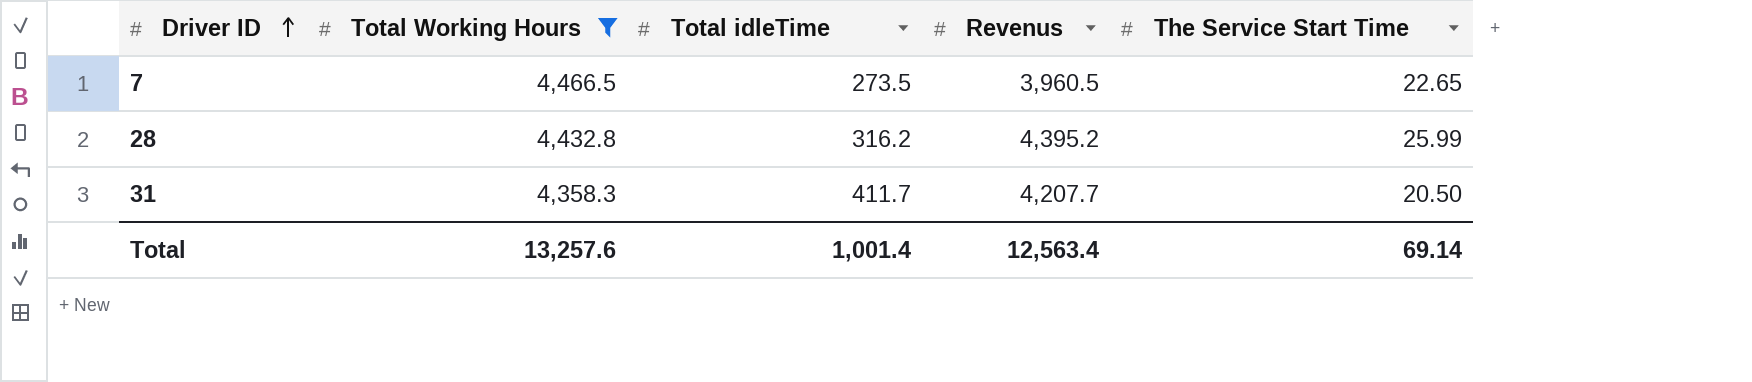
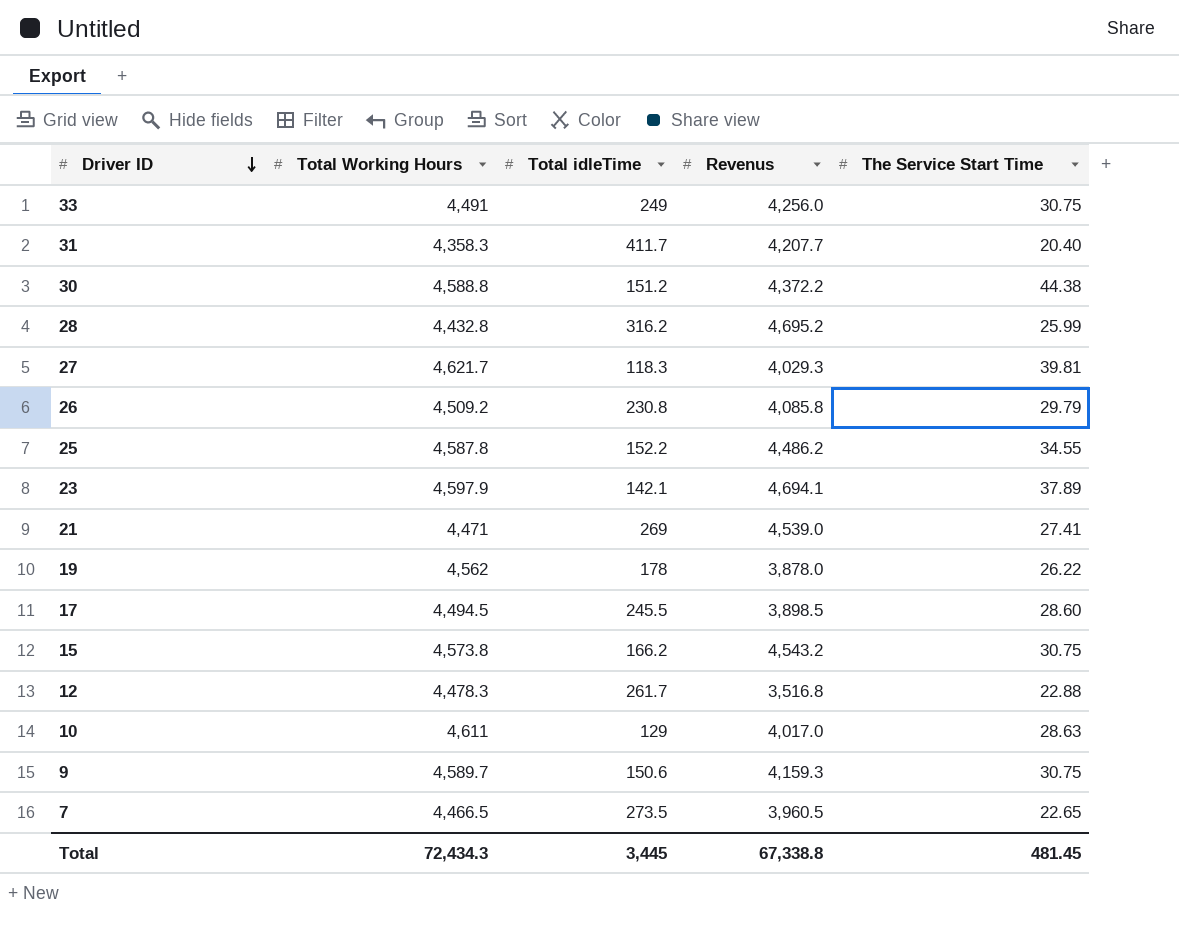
filter: Total Working Hours <= 4,466.5 -> none
row order: Driver ID ascending -> Driver ID descending
31 | The Service Start Time: 20.50 -> 20.40
28 | Revenus: 4,395.2 -> 4,695.2
Total | Total Working Hours: 13,257.6 -> 72,434.3
Total | Total idleTime: 1,001.4 -> 3,445
Total | Revenus: 12,563.4 -> 67,338.8
Total | The Service Start Time: 69.14 -> 481.45

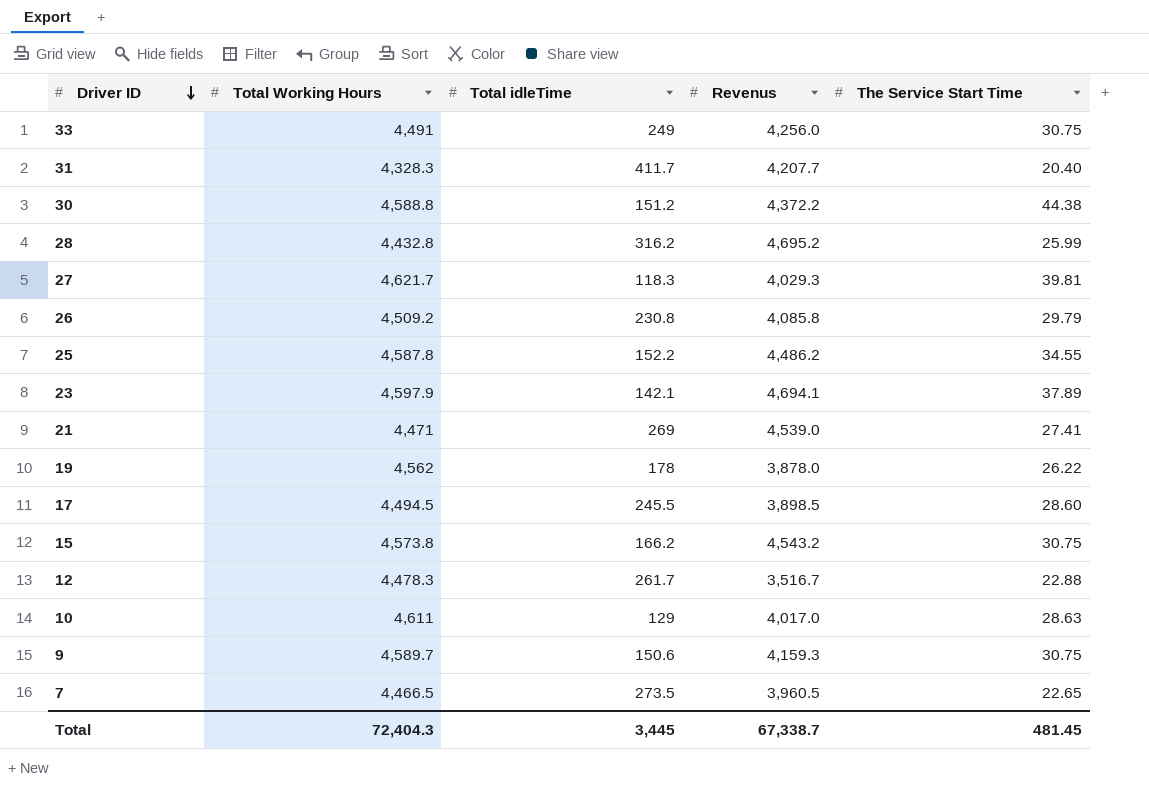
31 | Total Working Hours: 4,358.3 -> 4,328.3
12 | Revenus: 3,516.8 -> 3,516.7
Total | Total Working Hours: 72,434.3 -> 72,404.3
Total | Revenus: 67,338.8 -> 67,338.7

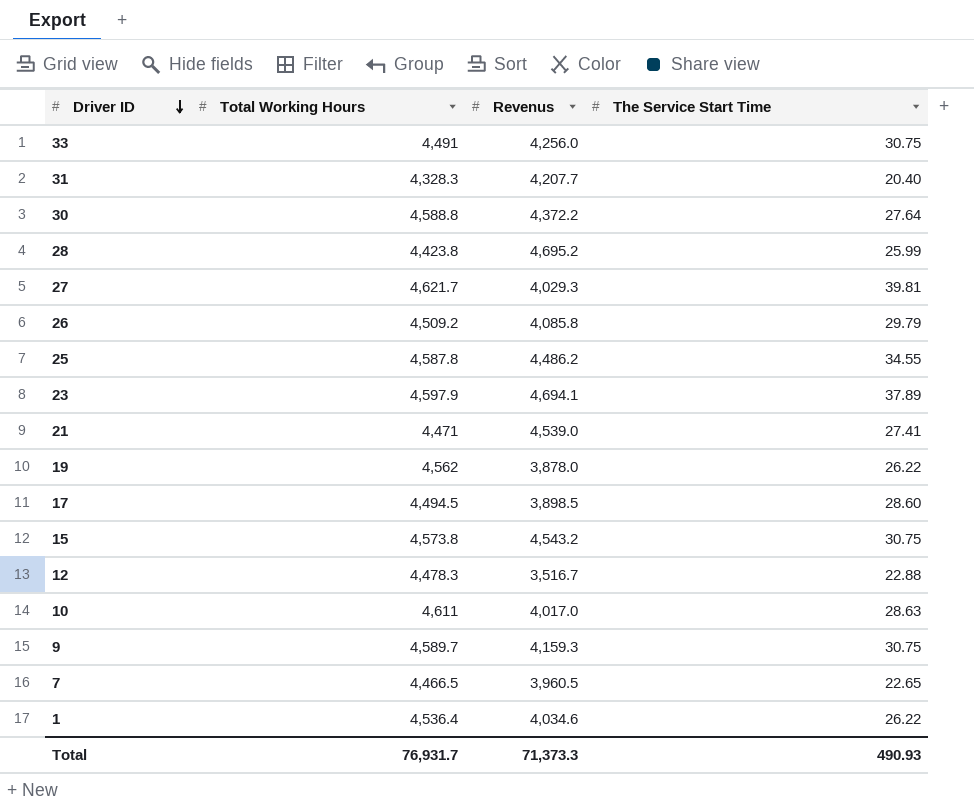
column Total idleTime | position: 3 -> none
30 | The Service Start Time: 44.38 -> 27.64
28 | Total Working Hours: 4,432.8 -> 4,423.8
row 1: none -> 4,536.4 | 4,034.6 | 26.22
Total | Total Working Hours: 72,404.3 -> 76,931.7
Total | Revenus: 67,338.7 -> 71,373.3
Total | The Service Start Time: 481.45 -> 490.93

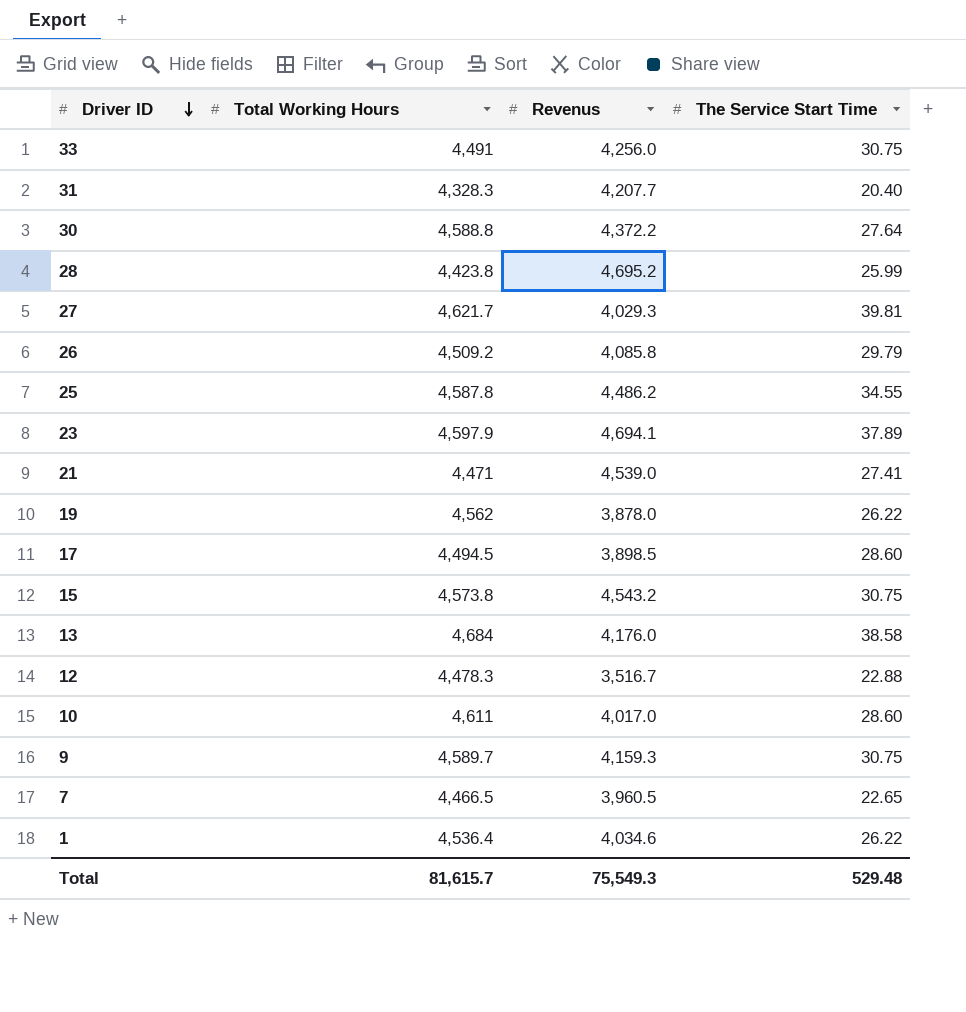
row 13: none -> 4,684 | 4,176.0 | 38.58
10 | The Service Start Time: 28.63 -> 28.60
Total | Total Working Hours: 76,931.7 -> 81,615.7
Total | Revenus: 71,373.3 -> 75,549.3
Total | The Service Start Time: 490.93 -> 529.48

